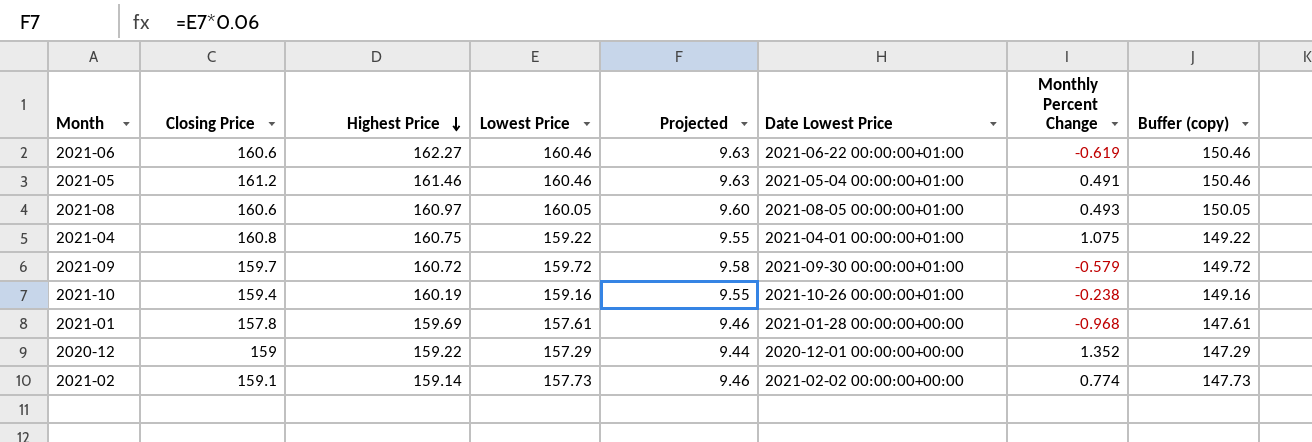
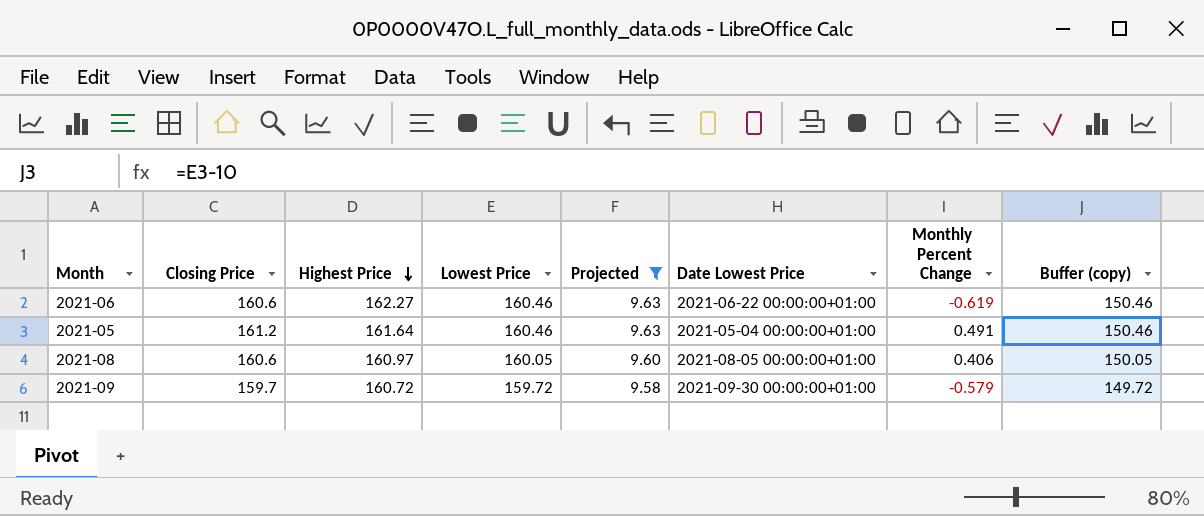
filter: none -> Projected >= 9.58
2021-05 | Highest Price: 161.46 -> 161.64
2021-08 | Monthly Percent Change: 0.493 -> 0.406

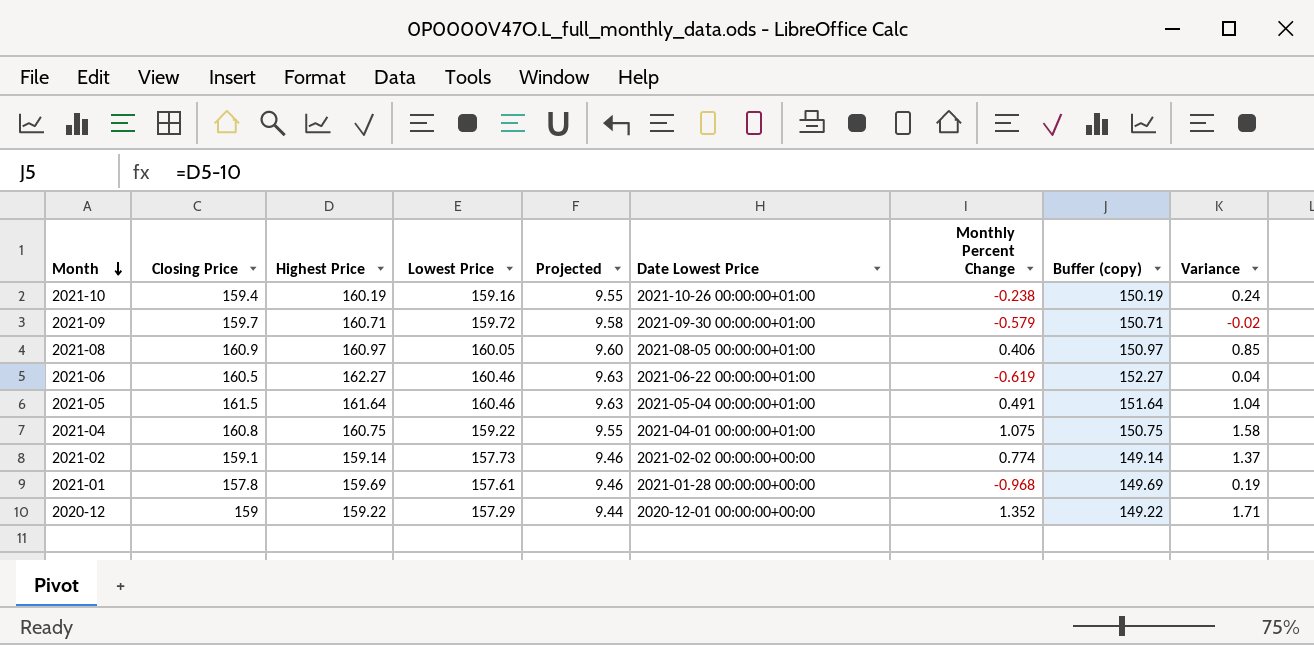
filter: Projected >= 9.58 -> none
row order: Highest Price descending -> Month descending
column Buffer (copy) | formula: [Lowest Price] - 10 -> [Highest Price] - 10
column Variance | formula: none -> [Closing Price] - [Lowest Price]
2021-09 | Highest Price: 160.72 -> 160.71
2021-08 | Closing Price: 160.6 -> 160.9
2021-06 | Closing Price: 160.6 -> 160.5
2021-05 | Closing Price: 161.2 -> 161.5

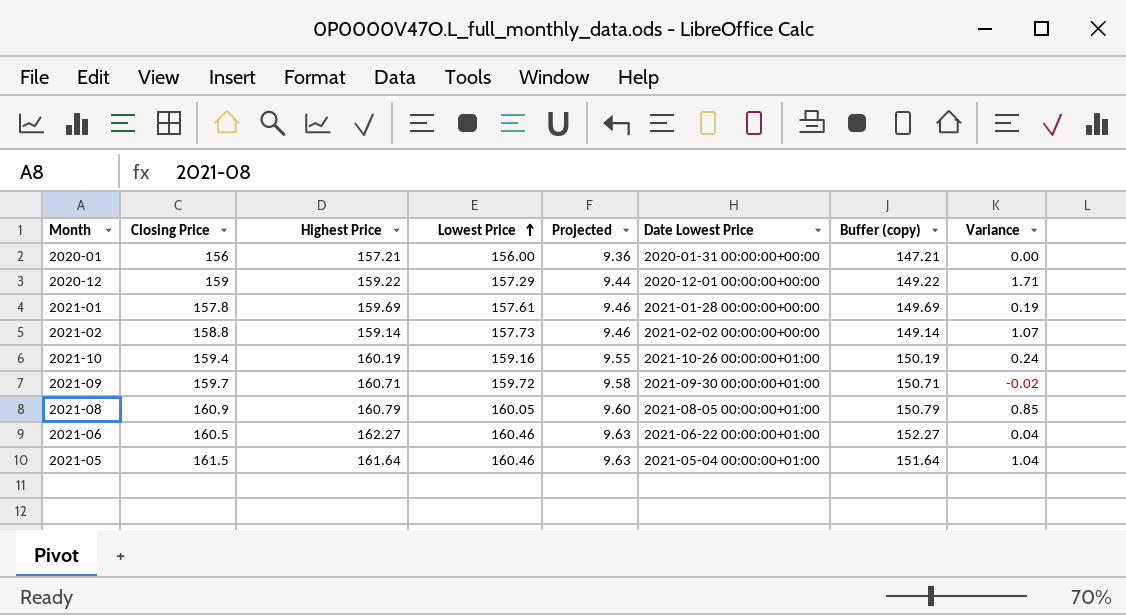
row order: Month descending -> Lowest Price ascending
column Monthly Percent Change | position: 7 -> none
row 2021-04: 160.8 | 160.75 | 159.22 | 9.55 | 2021-04-01 00:00:00+01:00 | 1.075 | 150.75 | 1.58 -> none
row 2020-01: none -> 156 | 157.21 | 156.00 | 9.36 | 2020-01-31 00:00:00+00:00 | 147.21 | 0.00
2021-02 | Closing Price: 159.1 -> 158.8
2021-02 | Variance: 1.37 -> 1.07
2021-08 | Highest Price: 160.97 -> 160.79
2021-08 | Buffer (copy): 150.97 -> 150.79

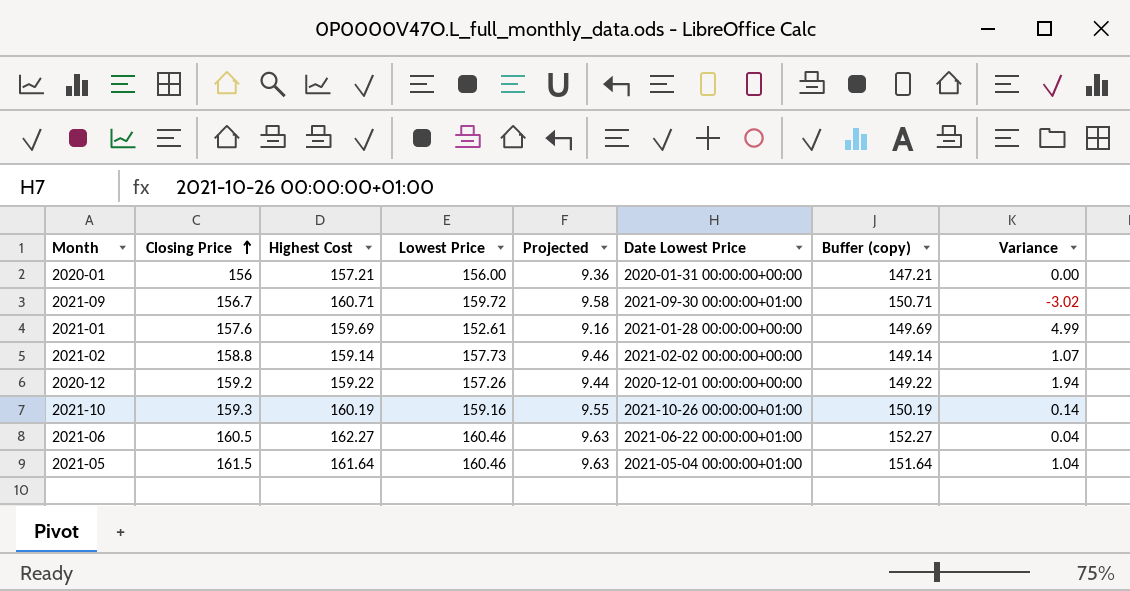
row order: Lowest Price ascending -> Closing Price ascending
column name: Highest Price -> Highest Cost
row 2021-08: 160.9 | 160.79 | 160.05 | 9.60 | 2021-08-05 00:00:00+01:00 | 150.79 | 0.85 -> none
2021-09 | Closing Price: 159.7 -> 156.7
2021-09 | Variance: -0.02 -> -3.02
2021-01 | Closing Price: 157.8 -> 157.6
2021-01 | Lowest Price: 157.61 -> 152.61
2021-01 | Projected: 9.46 -> 9.16
2021-01 | Variance: 0.19 -> 4.99
2020-12 | Closing Price: 159 -> 159.2
2020-12 | Lowest Price: 157.29 -> 157.26
2020-12 | Variance: 1.71 -> 1.94
2021-10 | Closing Price: 159.4 -> 159.3
2021-10 | Variance: 0.24 -> 0.14

